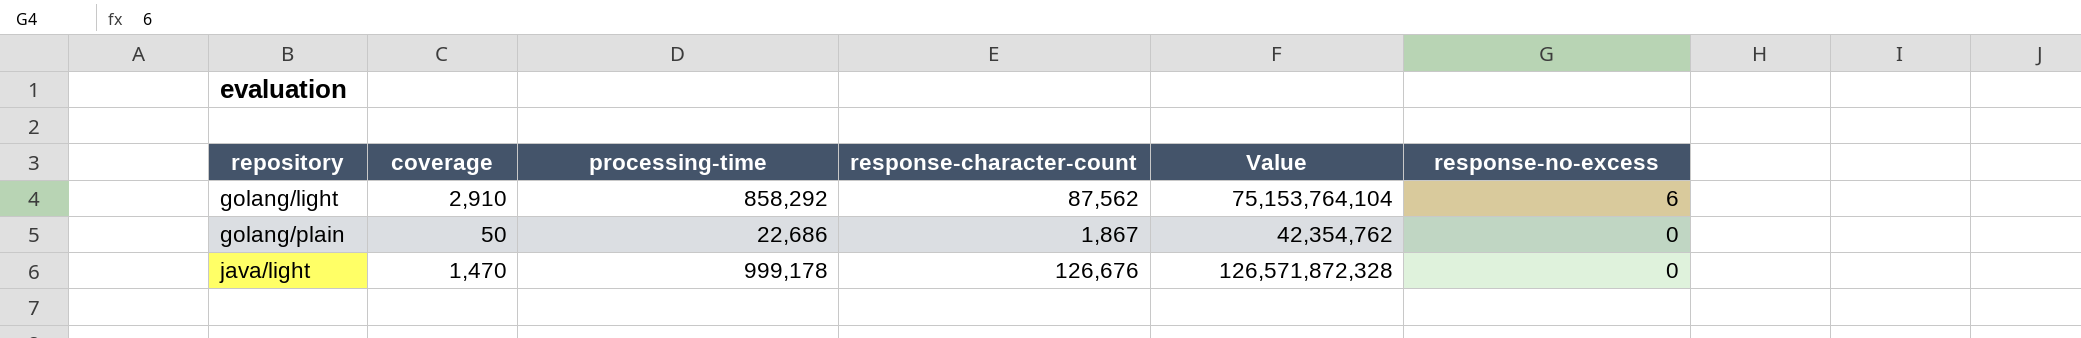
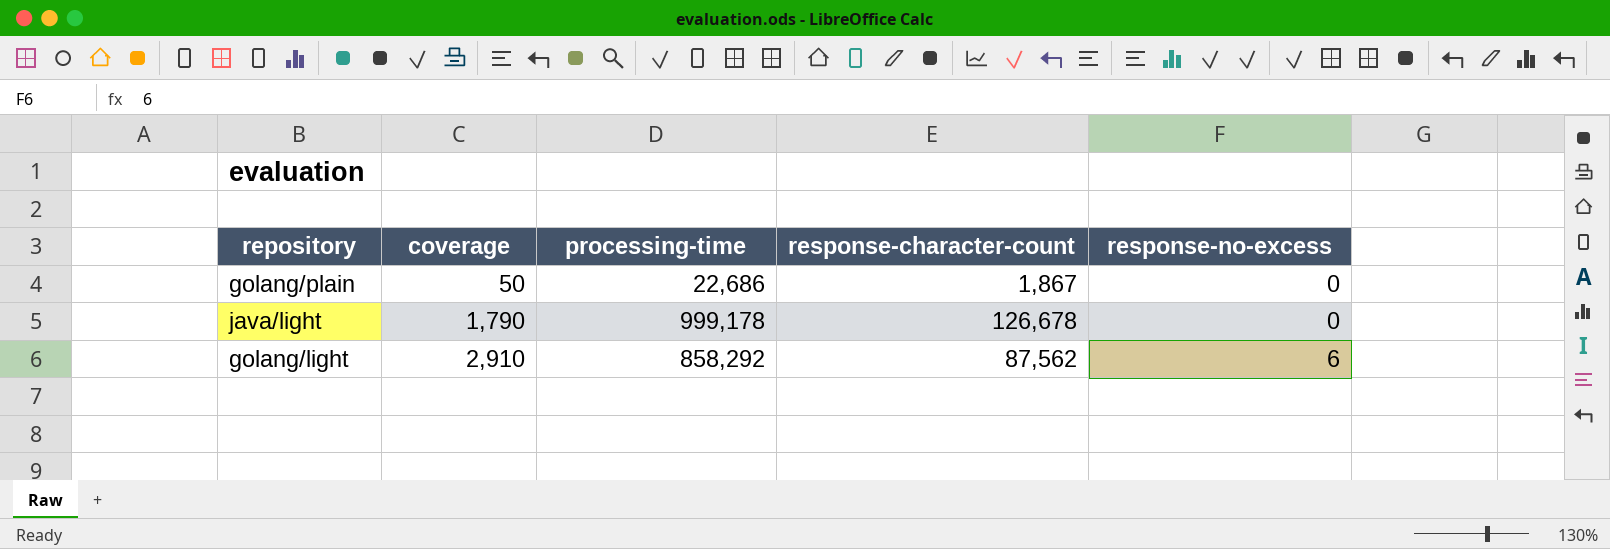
row order: repository ascending -> coverage ascending
column Value | formula: [processing-time] * [response-character-count] -> none
java/light | coverage: 1,470 -> 1,790
java/light | response-character-count: 126,676 -> 126,678

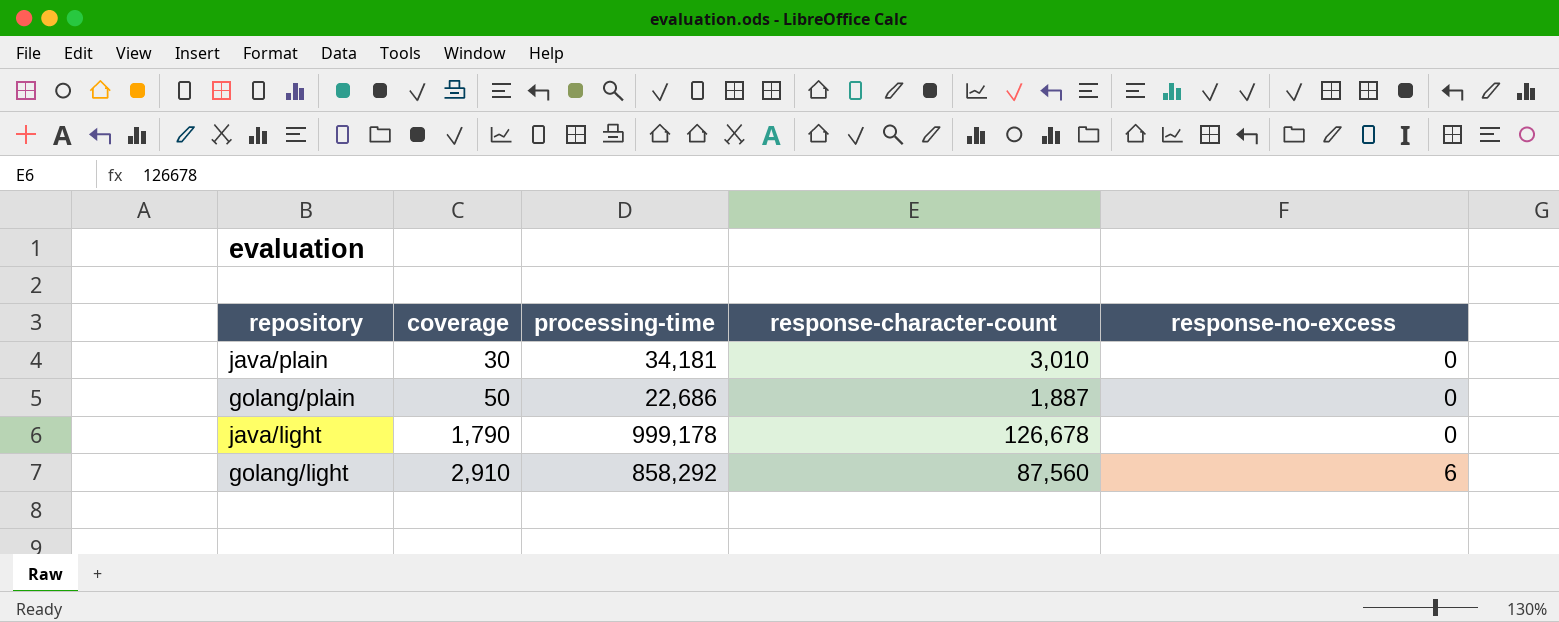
row java/plain: none -> 30 | 34,181 | 3,010 | 0
golang/plain | response-character-count: 1,867 -> 1,887
golang/light | response-character-count: 87,562 -> 87,560

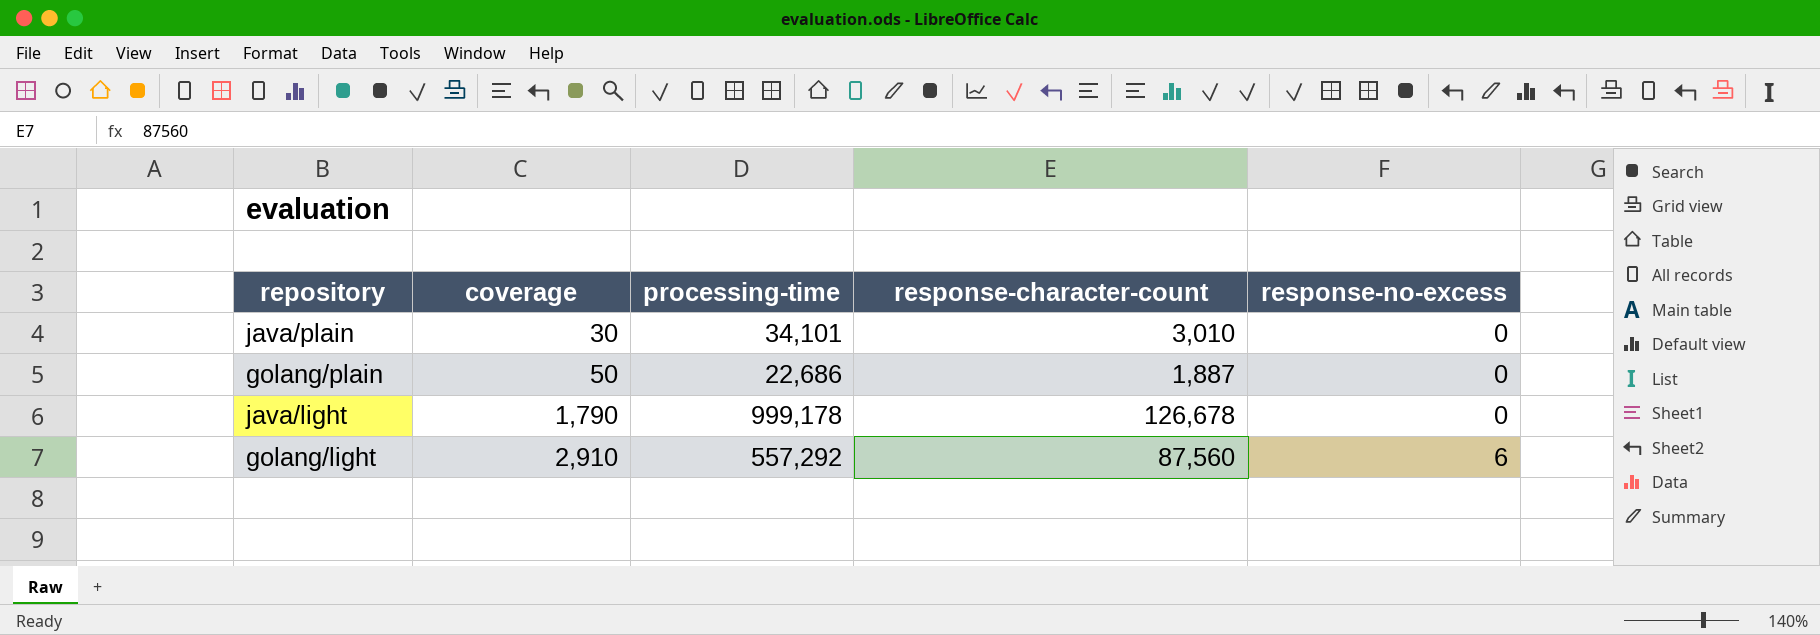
java/plain | processing-time: 34,181 -> 34,101
golang/light | processing-time: 858,292 -> 557,292

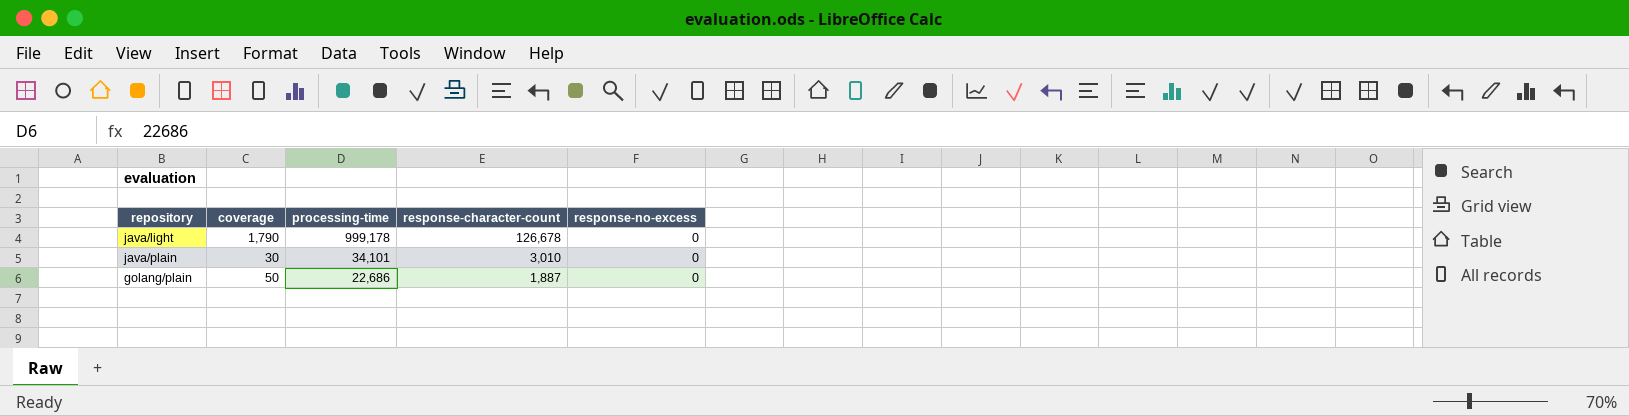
row order: coverage ascending -> processing-time descending
row golang/light: 2,910 | 557,292 | 87,560 | 6 -> none

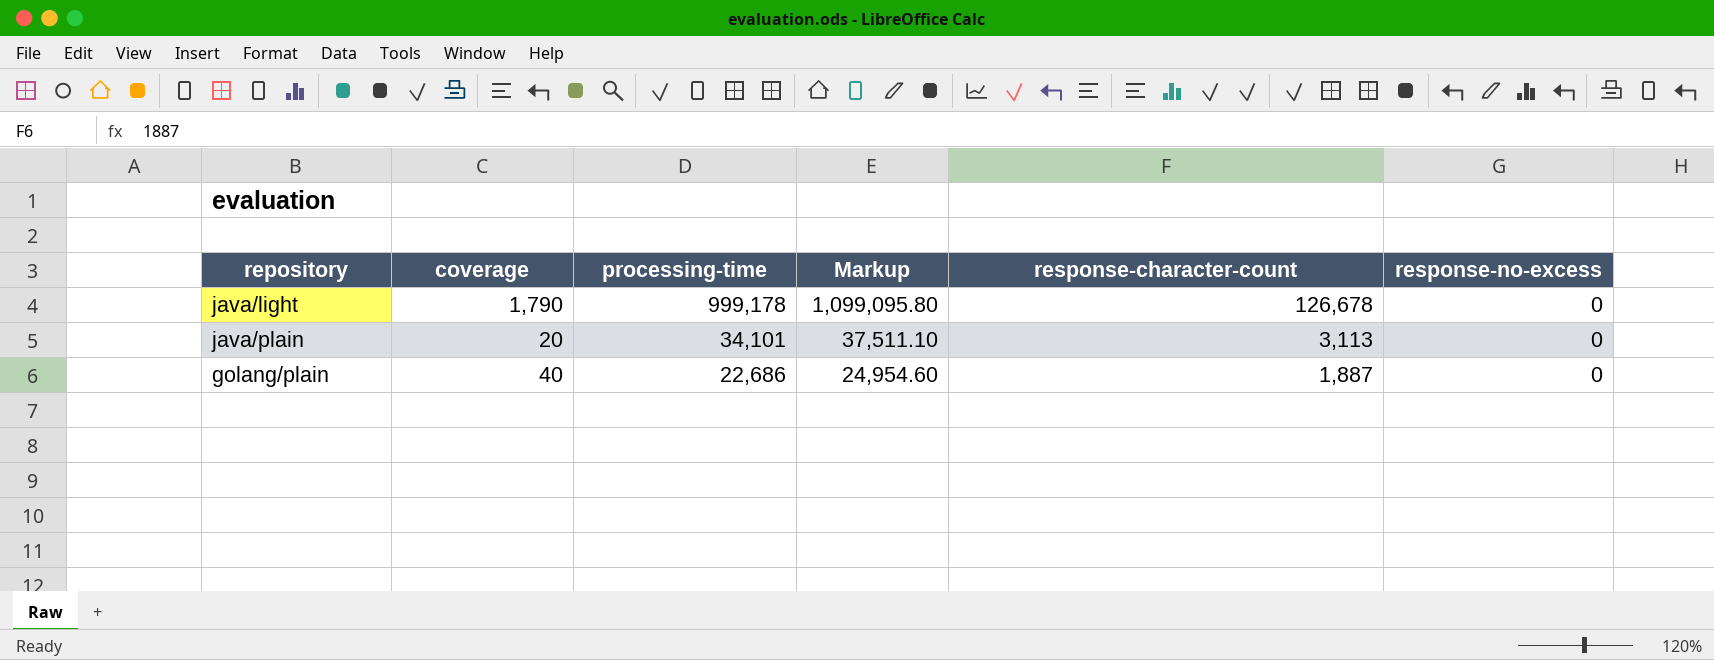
column Markup | formula: none -> [processing-time] * 1.1
java/plain | coverage: 30 -> 20
java/plain | response-character-count: 3,010 -> 3,113
golang/plain | coverage: 50 -> 40

